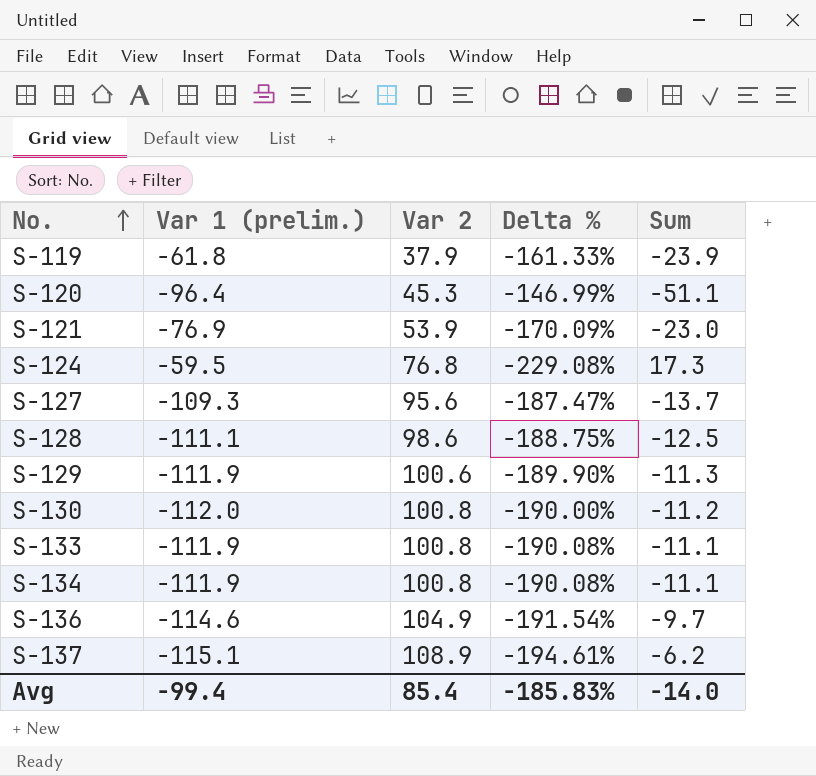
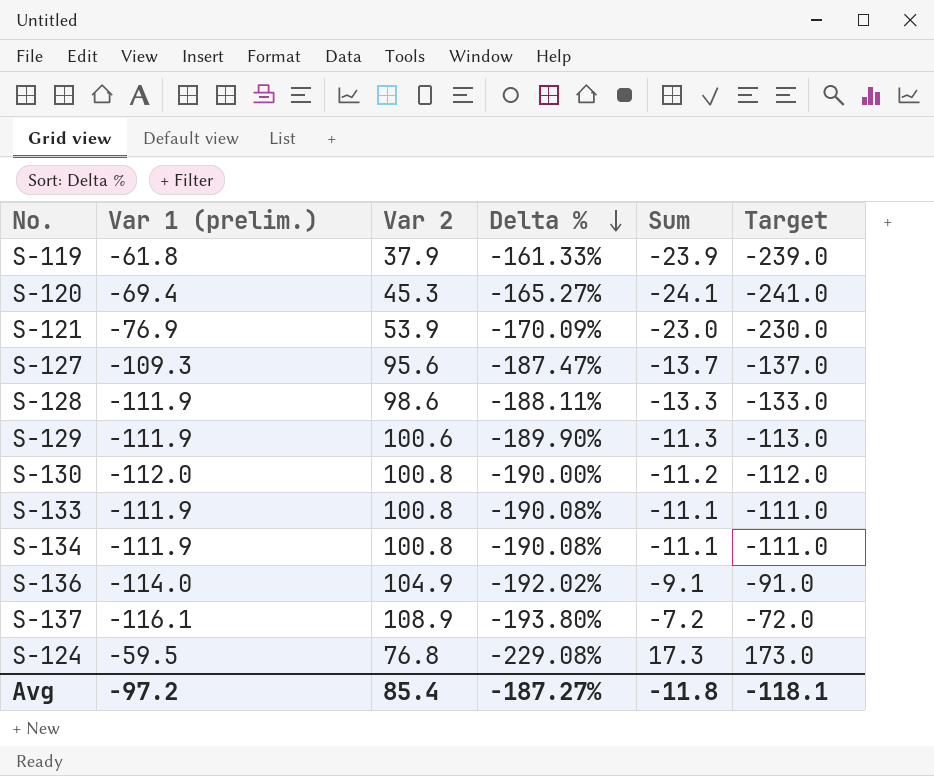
row order: No. ascending -> Delta % descending
column Target | formula: none -> [Sum] * 10
S-120 | Var 1 (prelim.): -96.4 -> -69.4
S-120 | Delta %: -146.99% -> -165.27%
S-120 | Sum: -51.1 -> -24.1
S-128 | Var 1 (prelim.): -111.1 -> -111.9
S-128 | Delta %: -188.75% -> -188.11%
S-128 | Sum: -12.5 -> -13.3
S-136 | Var 1 (prelim.): -114.6 -> -114.0
S-136 | Delta %: -191.54% -> -192.02%
S-136 | Sum: -9.7 -> -9.1
S-137 | Var 1 (prelim.): -115.1 -> -116.1
S-137 | Delta %: -194.61% -> -193.80%
S-137 | Sum: -6.2 -> -7.2
Avg | Var 1 (prelim.): -99.4 -> -97.2
Avg | Delta %: -185.83% -> -187.27%
Avg | Sum: -14.0 -> -11.8

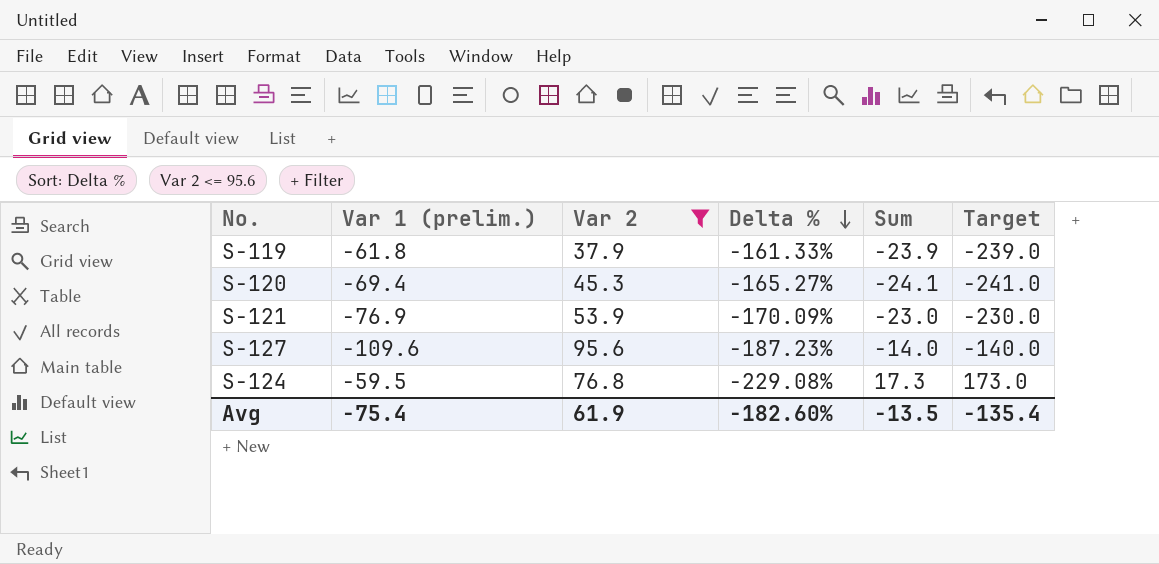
filter: none -> Var 2 <= 95.6
S-127 | Var 1 (prelim.): -109.3 -> -109.6
S-127 | Delta %: -187.47% -> -187.23%
S-127 | Sum: -13.7 -> -14.0
S-127 | Target: -137.0 -> -140.0
Avg | Var 1 (prelim.): -97.2 -> -75.4
Avg | Var 2: 85.4 -> 61.9
Avg | Delta %: -187.27% -> -182.60%
Avg | Sum: -11.8 -> -13.5
Avg | Target: -118.1 -> -135.4

